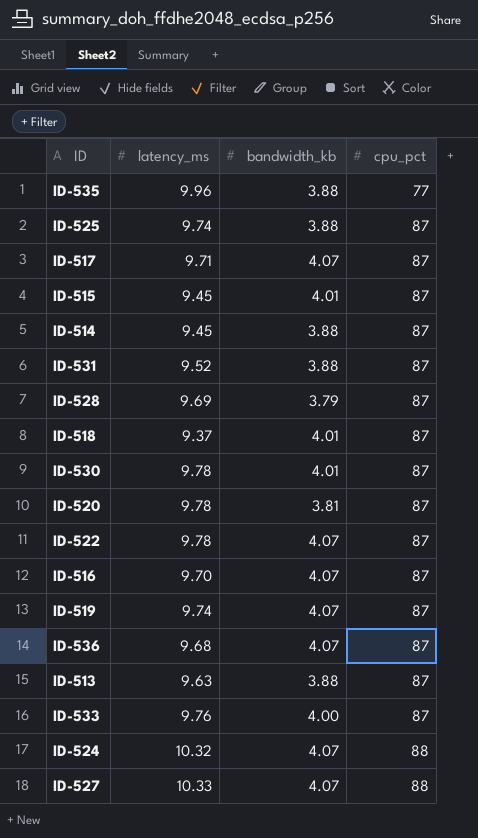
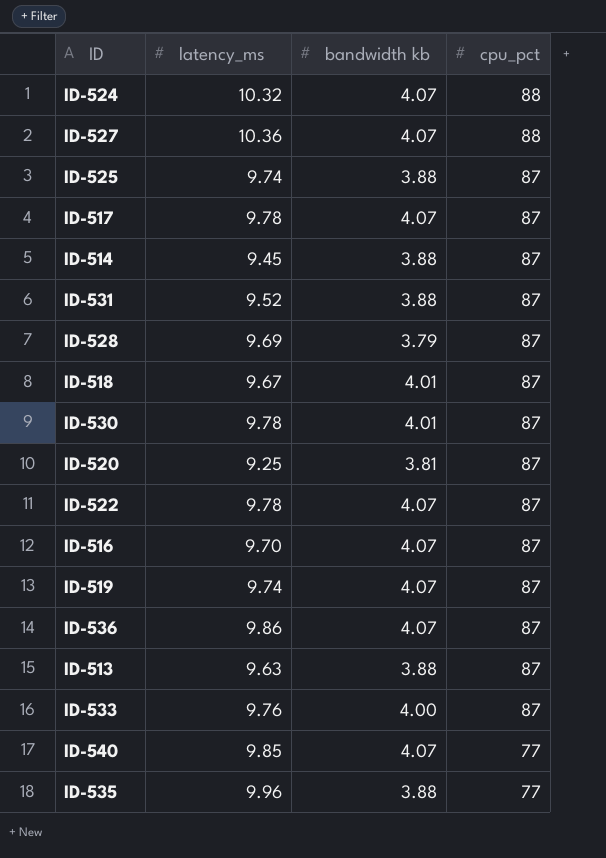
row order: cpu_pct ascending -> cpu_pct descending
column name: bandwidth_kb -> bandwidth kb
row ID-515: 9.45 | 4.01 | 87 -> none
ID-527 | latency_ms: 10.33 -> 10.36
ID-517 | latency_ms: 9.71 -> 9.78
ID-518 | latency_ms: 9.37 -> 9.67
ID-520 | latency_ms: 9.78 -> 9.25
ID-536 | latency_ms: 9.68 -> 9.86
row ID-540: none -> 9.85 | 4.07 | 77

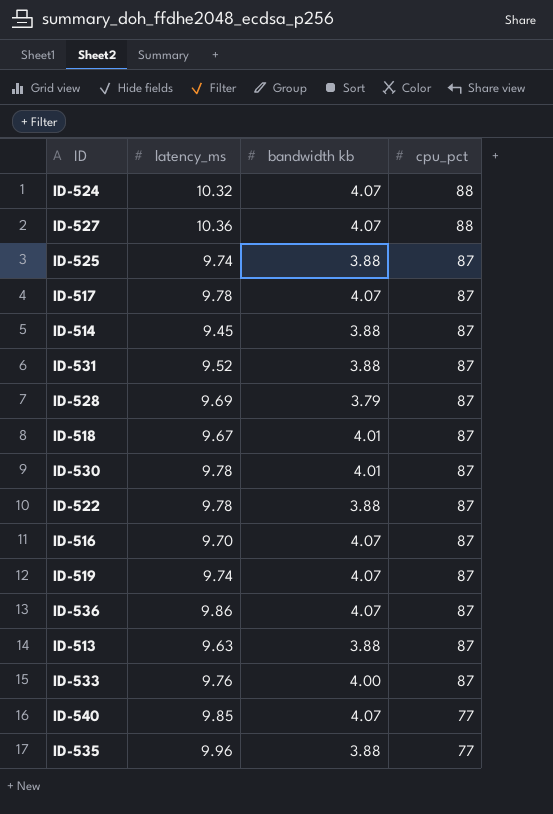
row ID-520: 9.25 | 3.81 | 87 -> none
ID-522 | bandwidth kb: 4.07 -> 3.88

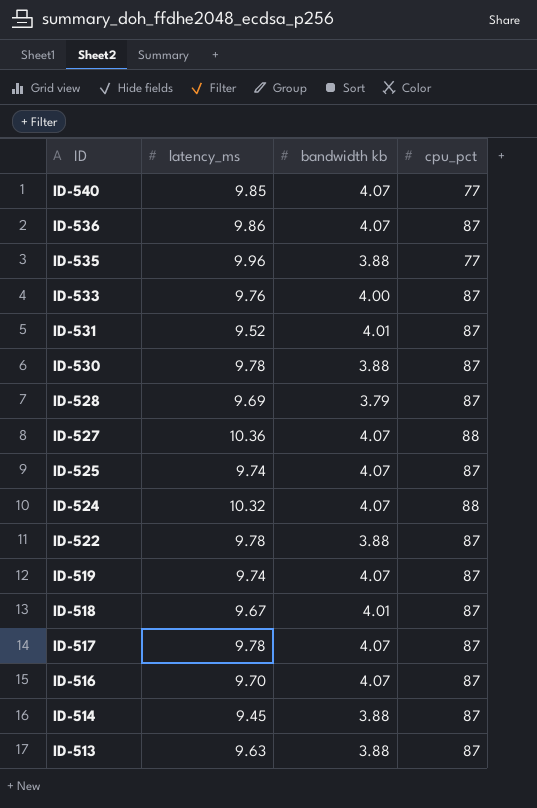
row order: cpu_pct descending -> ID descending
ID-531 | bandwidth kb: 3.88 -> 4.01
ID-530 | bandwidth kb: 4.01 -> 3.88
ID-525 | bandwidth kb: 3.88 -> 4.07

